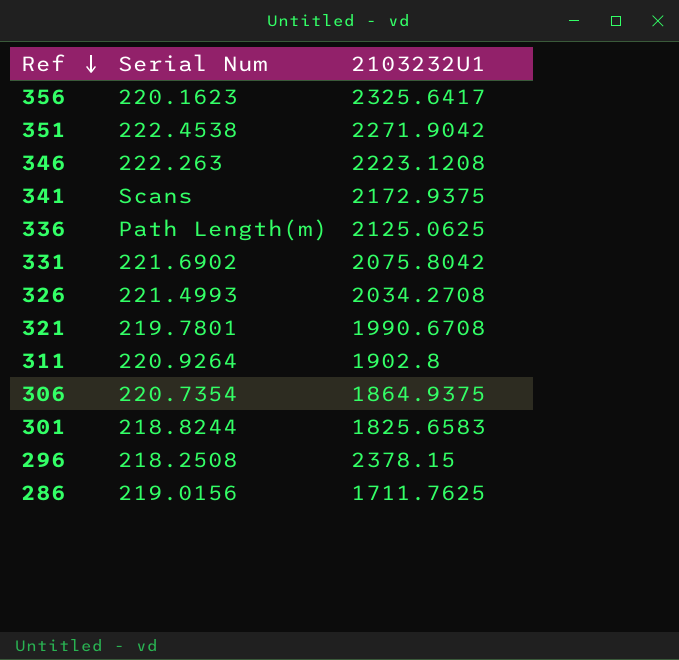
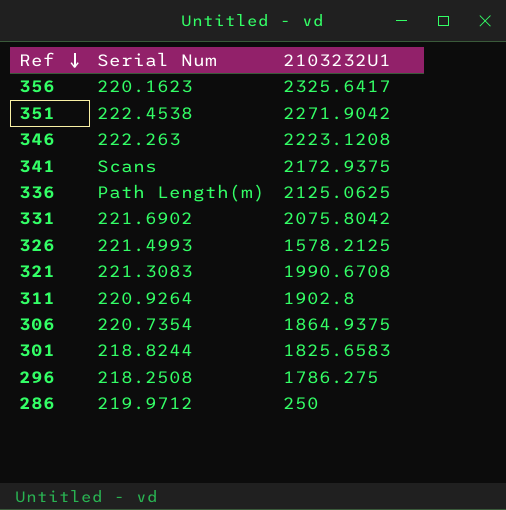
326 | 2103232U1: 2034.2708 -> 1578.2125
321 | Serial Num: 219.7801 -> 221.3083
296 | 2103232U1: 2378.15 -> 1786.275
286 | Serial Num: 219.0156 -> 219.9712
286 | 2103232U1: 1711.7625 -> 250

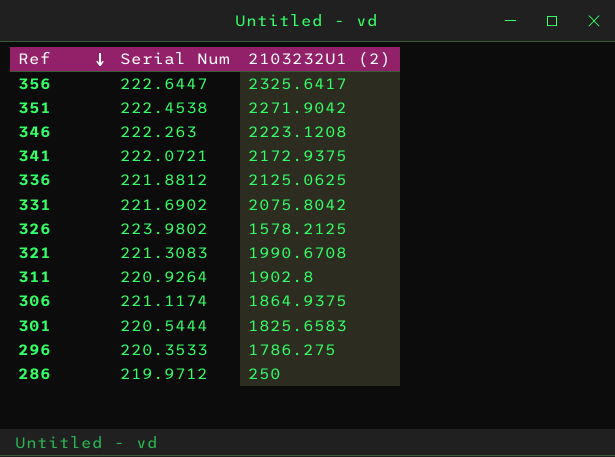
column name: 2103232U1 -> 2103232U1 (2)
356 | Serial Num: 220.1623 -> 222.6447
341 | Serial Num: Scans -> 222.0721
336 | Serial Num: Path Length(m) -> 221.8812
326 | Serial Num: 221.4993 -> 223.9802
306 | Serial Num: 220.7354 -> 221.1174
301 | Serial Num: 218.8244 -> 220.5444
296 | Serial Num: 218.2508 -> 220.3533

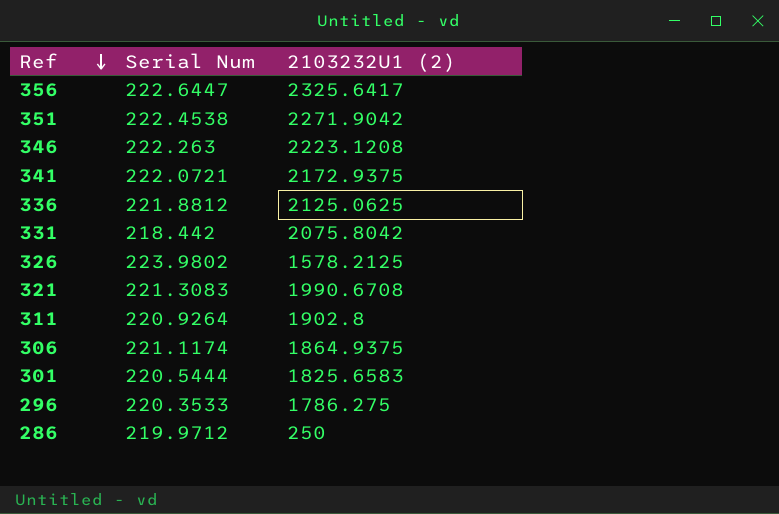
331 | Serial Num: 221.6902 -> 218.442

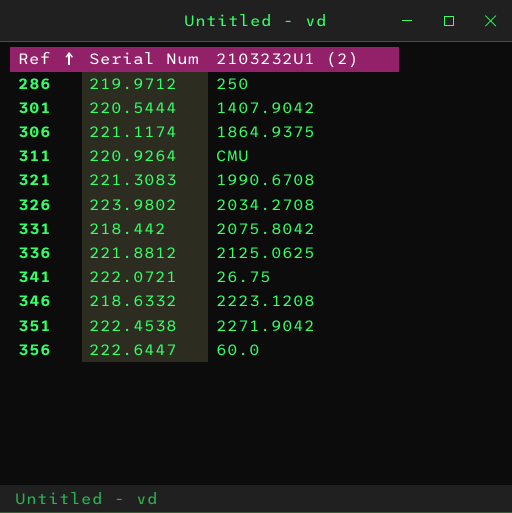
row order: Ref descending -> Ref ascending
row 296: 220.3533 | 1786.275 -> none
301 | 2103232U1 (2): 1825.6583 -> 1407.9042
311 | 2103232U1 (2): 1902.8 -> CMU
326 | 2103232U1 (2): 1578.2125 -> 2034.2708
341 | 2103232U1 (2): 2172.9375 -> 26.75
346 | Serial Num: 222.263 -> 218.6332
356 | 2103232U1 (2): 2325.6417 -> 60.0

